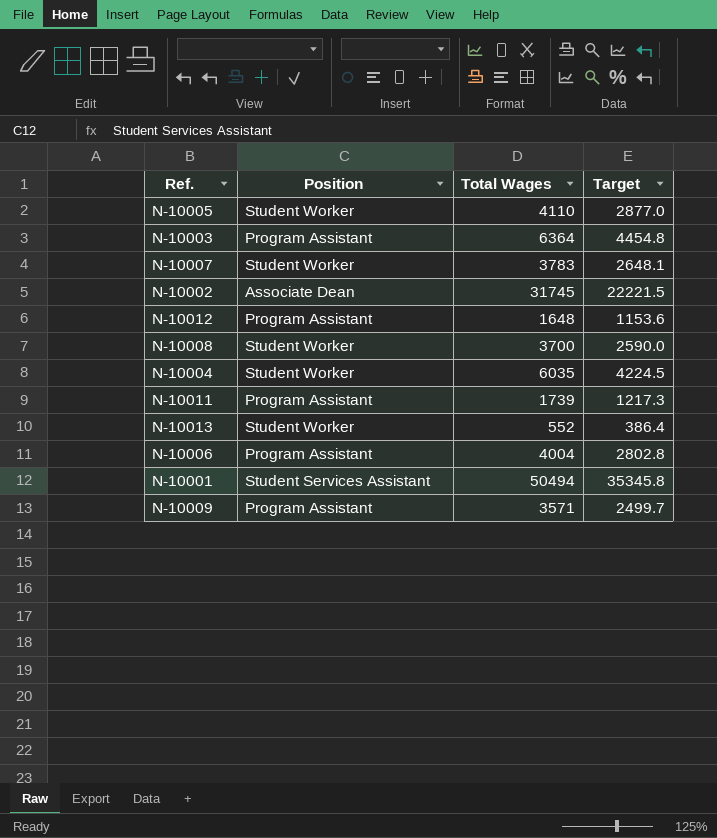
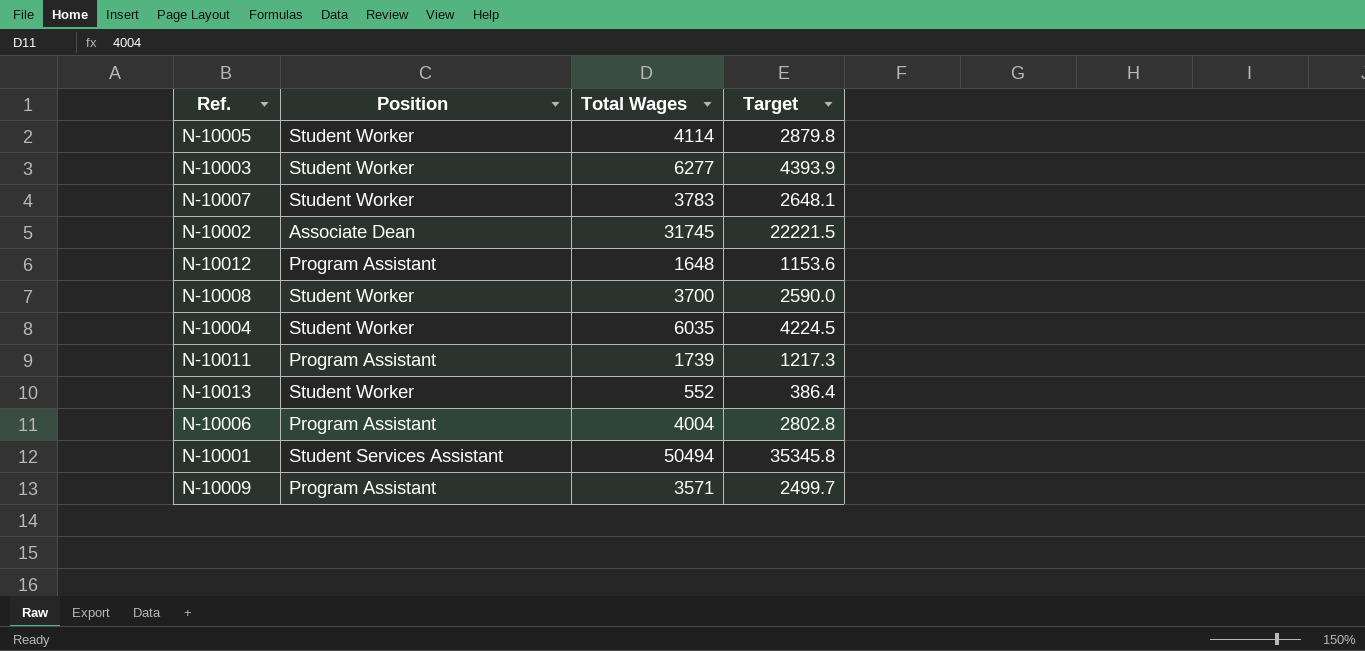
N-10005 | Total Wages: 4110 -> 4114
N-10005 | Target: 2877.0 -> 2879.8
N-10003 | Position: Program Assistant -> Student Worker
N-10003 | Total Wages: 6364 -> 6277
N-10003 | Target: 4454.8 -> 4393.9

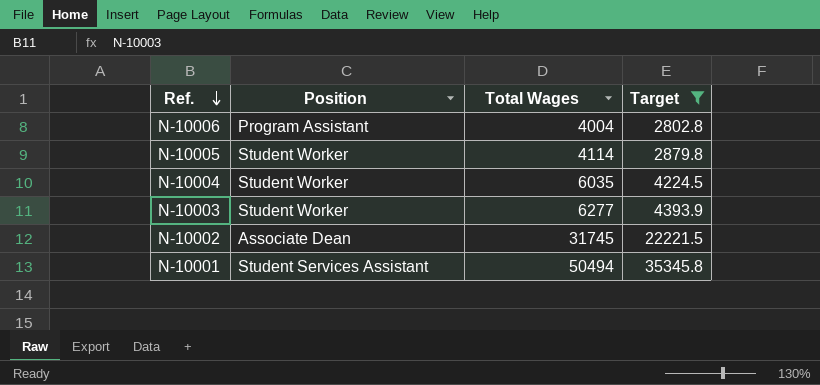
filter: none -> Target >= 2802.8
row order: none -> Ref. descending

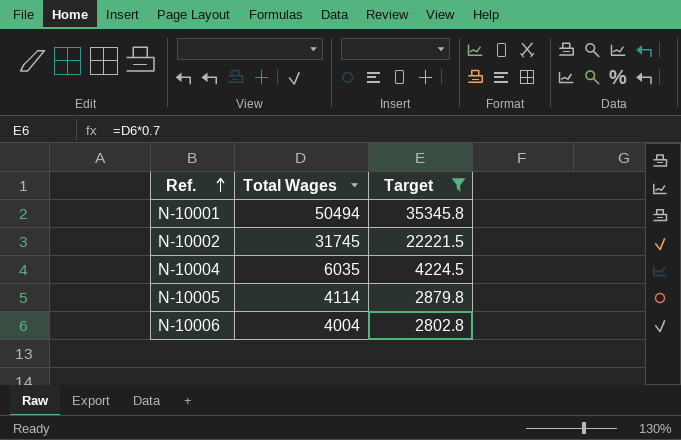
row order: Ref. descending -> Ref. ascending
column Position | position: 2 -> none
row N-10003: Student Worker | 6277 | 4393.9 -> none

